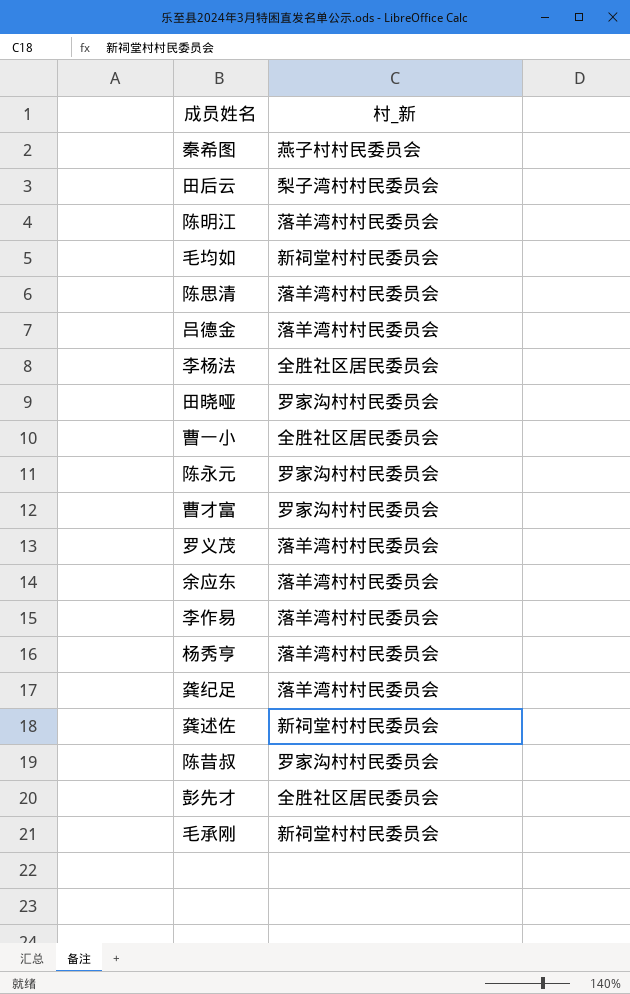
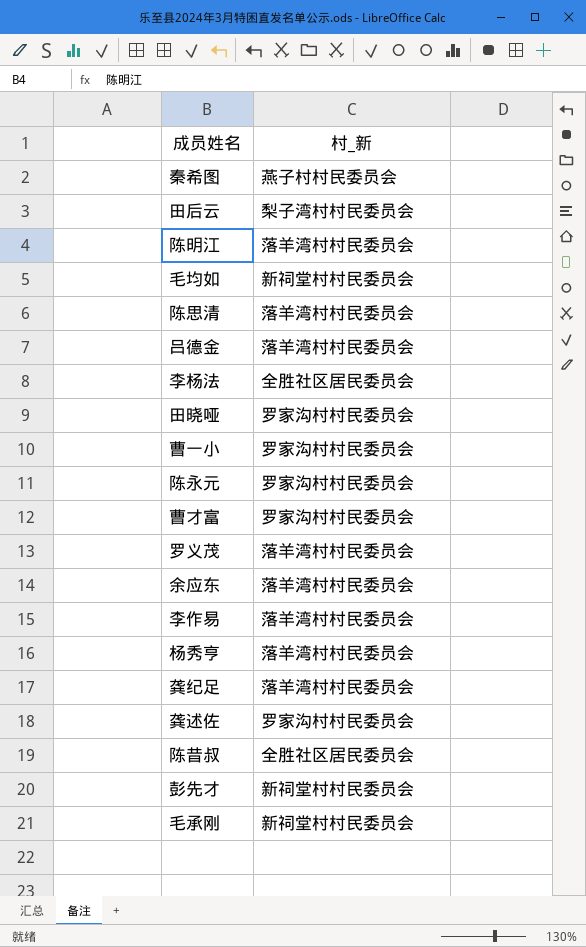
曹一小 | 村_新: 全胜社区居民委员会 -> 罗家沟村村民委员会
龚述佐 | 村_新: 新祠堂村村民委员会 -> 罗家沟村村民委员会
陈昔叔 | 村_新: 罗家沟村村民委员会 -> 全胜社区居民委员会
彭先才 | 村_新: 全胜社区居民委员会 -> 新祠堂村村民委员会

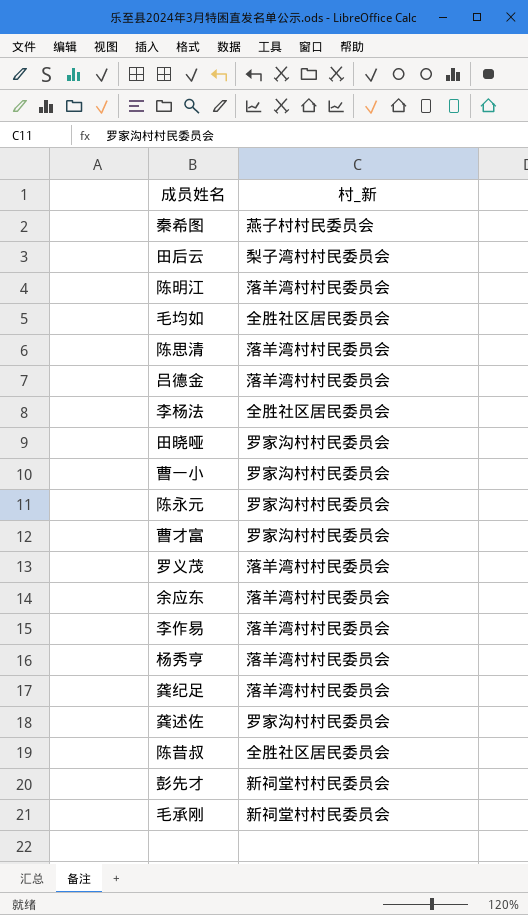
毛均如 | 村_新: 新祠堂村村民委员会 -> 全胜社区居民委员会

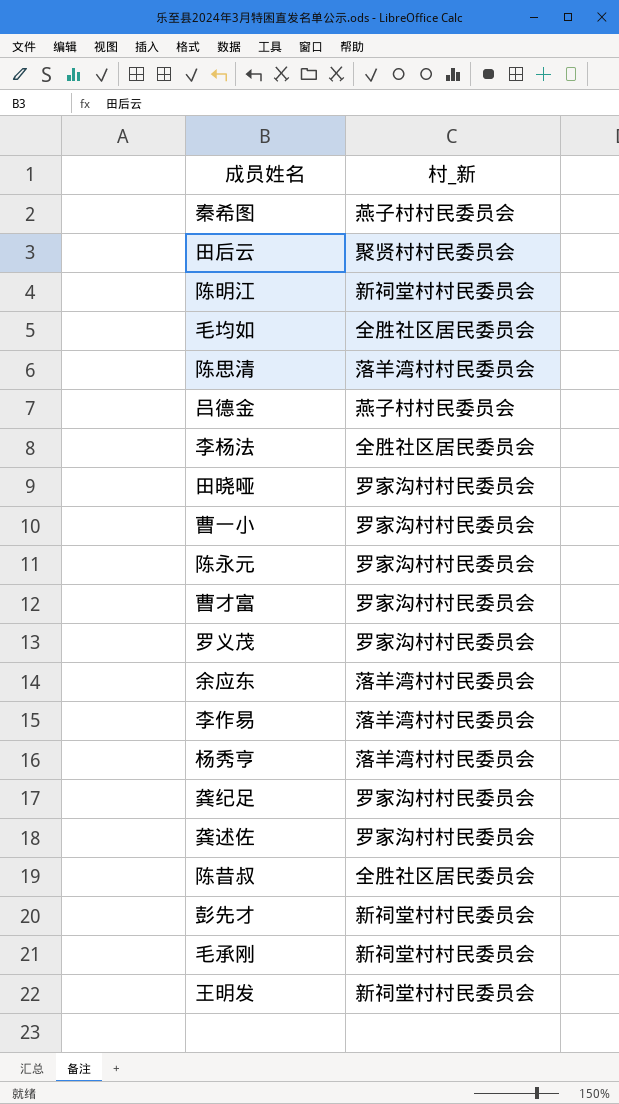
田后云 | 村_新: 梨子湾村村民委员会 -> 聚贤村村民委员会
陈明江 | 村_新: 落羊湾村村民委员会 -> 新祠堂村村民委员会
吕德金 | 村_新: 落羊湾村村民委员会 -> 燕子村村民委员会
罗义茂 | 村_新: 落羊湾村村民委员会 -> 罗家沟村村民委员会
龚纪足 | 村_新: 落羊湾村村民委员会 -> 罗家沟村村民委员会
row 王明发: none -> 新祠堂村村民委员会

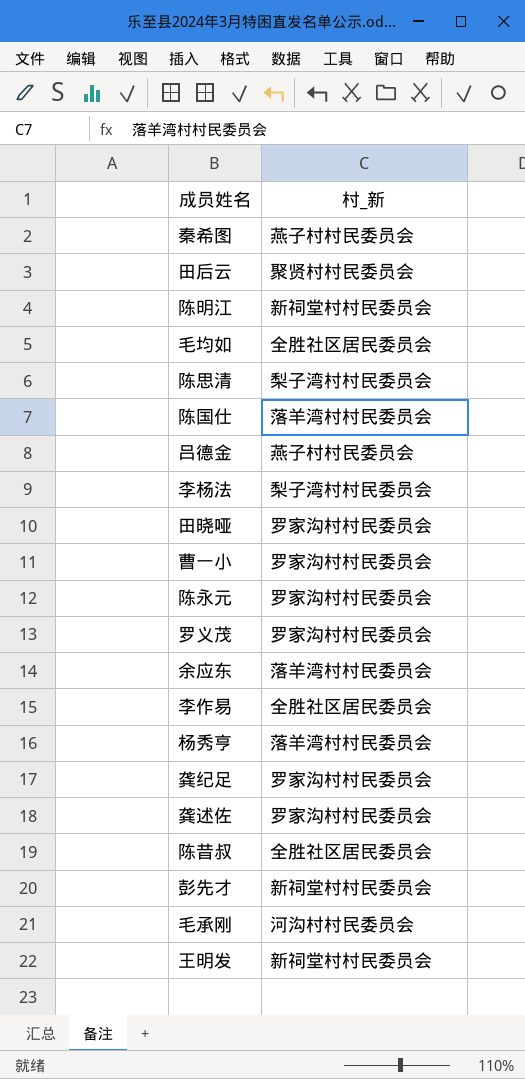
row 曹才富: 罗家沟村村民委员会 -> none
陈思清 | 村_新: 落羊湾村村民委员会 -> 梨子湾村村民委员会
row 陈国仕: none -> 落羊湾村村民委员会
李杨法 | 村_新: 全胜社区居民委员会 -> 梨子湾村村民委员会
李作易 | 村_新: 落羊湾村村民委员会 -> 全胜社区居民委员会
毛承刚 | 村_新: 新祠堂村村民委员会 -> 河沟村村民委员会

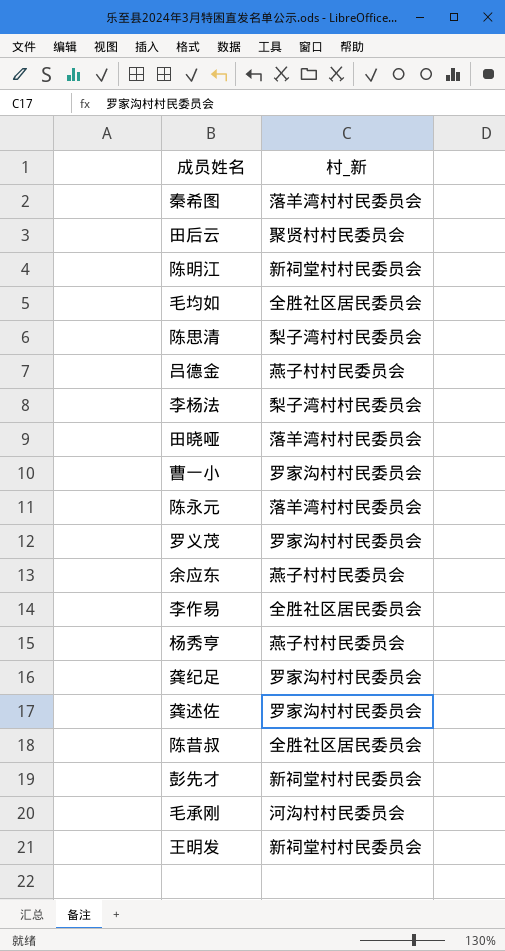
row 陈国仕: 落羊湾村村民委员会 -> none
秦希图 | 村_新: 燕子村村民委员会 -> 落羊湾村村民委员会
田晓哑 | 村_新: 罗家沟村村民委员会 -> 落羊湾村村民委员会
陈永元 | 村_新: 罗家沟村村民委员会 -> 落羊湾村村民委员会
余应东 | 村_新: 落羊湾村村民委员会 -> 燕子村村民委员会
杨秀亨 | 村_新: 落羊湾村村民委员会 -> 燕子村村民委员会

